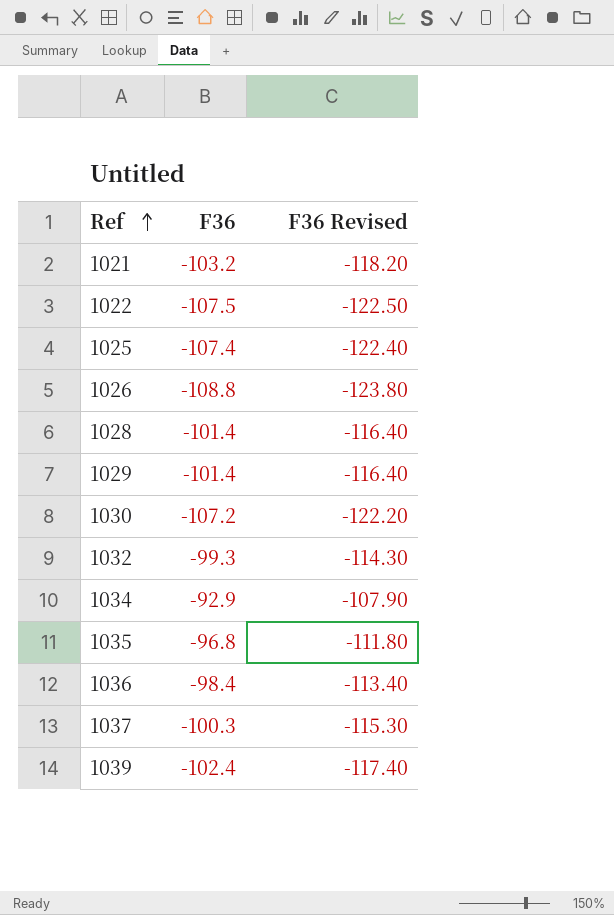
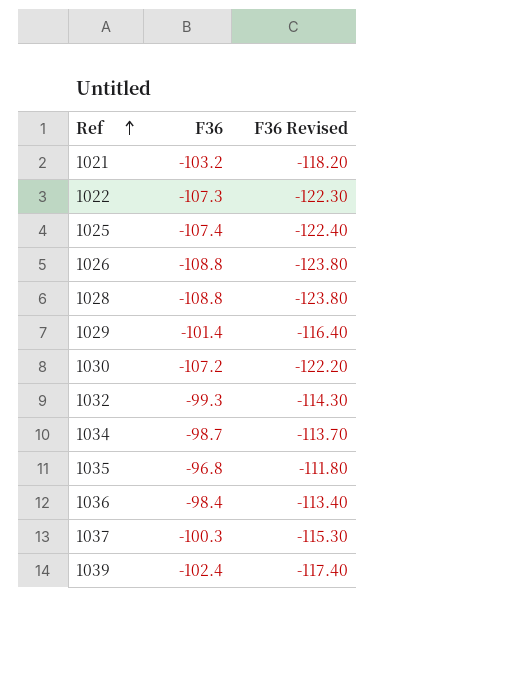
1022 | F36: -107.5 -> -107.3
1022 | F36 Revised: -122.50 -> -122.30
1028 | F36: -101.4 -> -108.8
1028 | F36 Revised: -116.40 -> -123.80
1034 | F36: -92.9 -> -98.7
1034 | F36 Revised: -107.90 -> -113.70

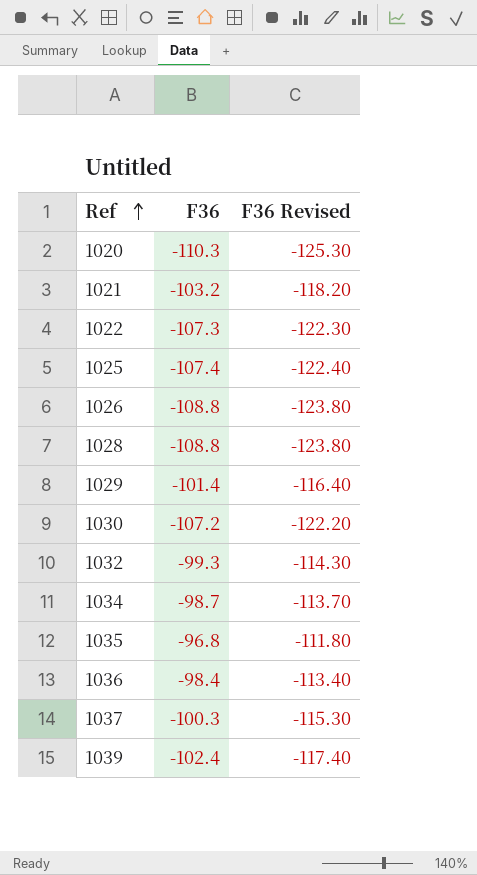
row 1020: none -> -110.3 | -125.30

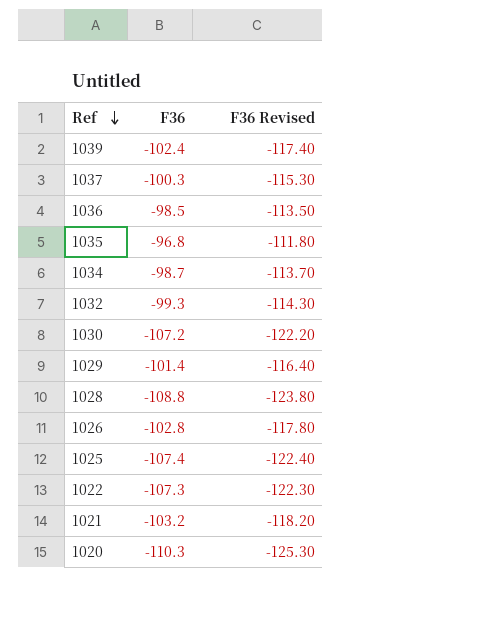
row order: Ref ascending -> Ref descending
1036 | F36: -98.4 -> -98.5
1036 | F36 Revised: -113.40 -> -113.50
1026 | F36: -108.8 -> -102.8
1026 | F36 Revised: -123.80 -> -117.80

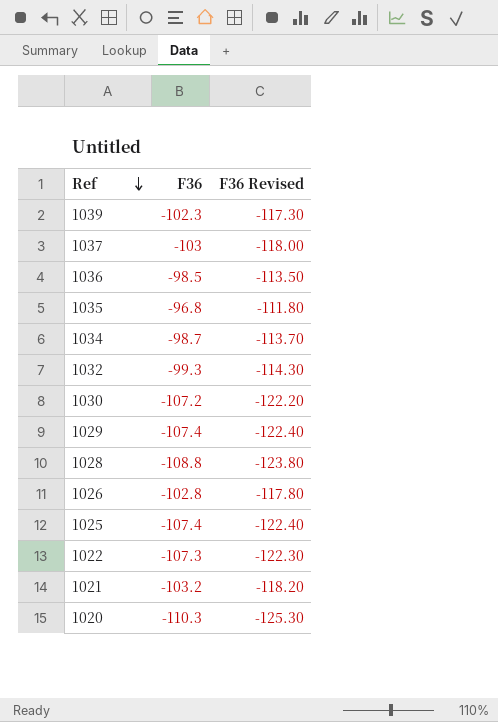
1039 | F36: -102.4 -> -102.3
1039 | F36 Revised: -117.40 -> -117.30
1037 | F36: -100.3 -> -103
1037 | F36 Revised: -115.30 -> -118.00
1029 | F36: -101.4 -> -107.4
1029 | F36 Revised: -116.40 -> -122.40

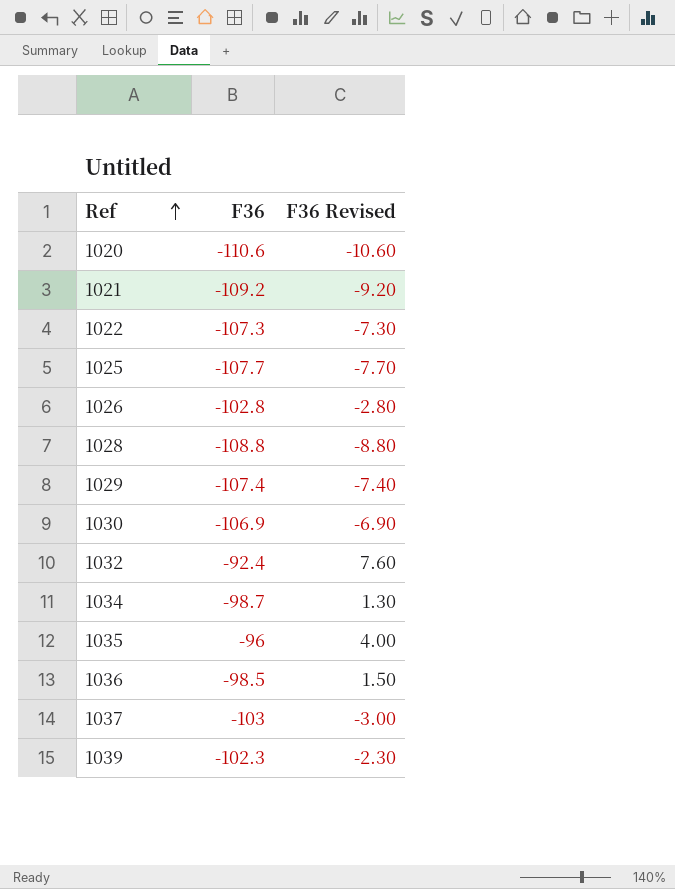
row order: Ref descending -> Ref ascending
column F36 Revised | formula: [F36] - 15 -> [F36] + 100
1020 | F36: -110.3 -> -110.6
1021 | F36: -103.2 -> -109.2
1025 | F36: -107.4 -> -107.7
1030 | F36: -107.2 -> -106.9
1032 | F36: -99.3 -> -92.4
1035 | F36: -96.8 -> -96

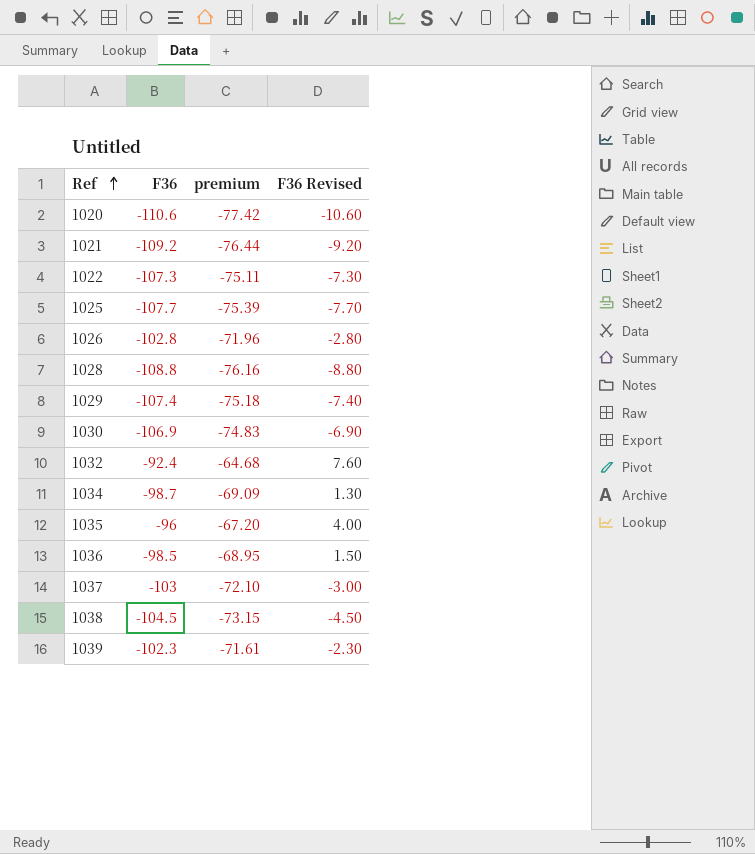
column premium | formula: none -> [F36] * 0.7
row 1038: none -> -104.5 | -73.15 | -4.50

